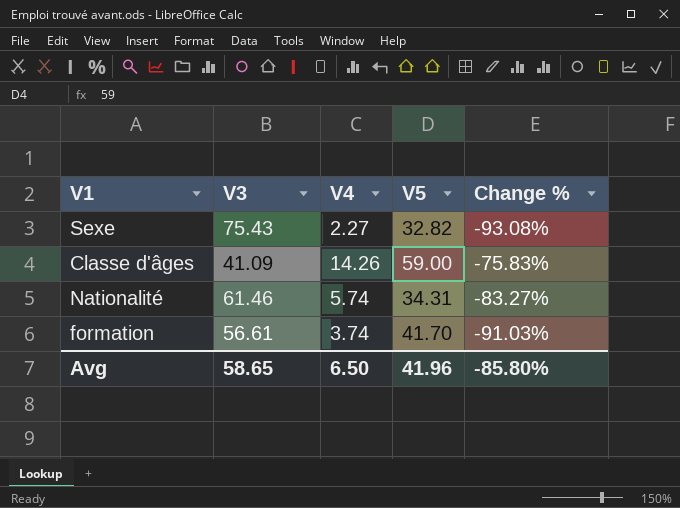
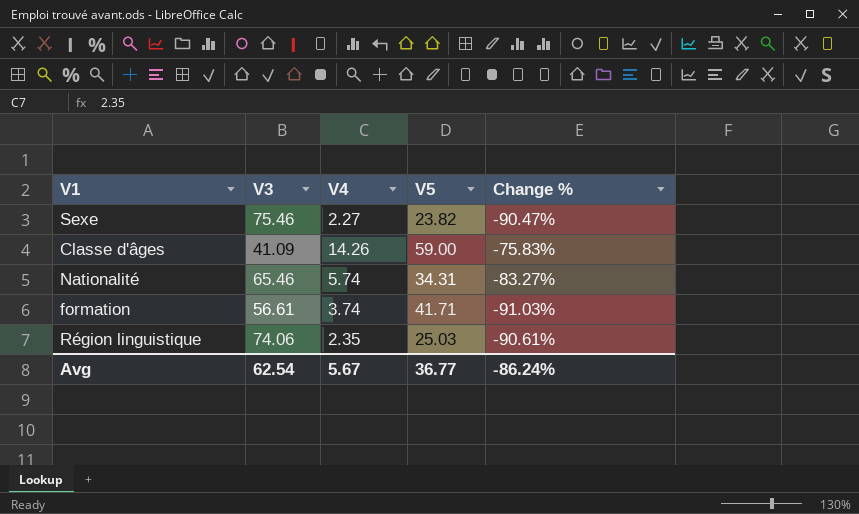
Sexe | V3: 75.43 -> 75.46
Sexe | V5: 32.82 -> 23.82
Sexe | Change %: -93.08% -> -90.47%
Nationalité | V3: 61.46 -> 65.46
formation | V5: 41.70 -> 41.71
row Région linguistique: none -> 74.06 | 2.35 | 25.03 | -90.61%
Avg | V3: 58.65 -> 62.54
Avg | V4: 6.50 -> 5.67
Avg | V5: 41.96 -> 36.77
Avg | Change %: -85.80% -> -86.24%

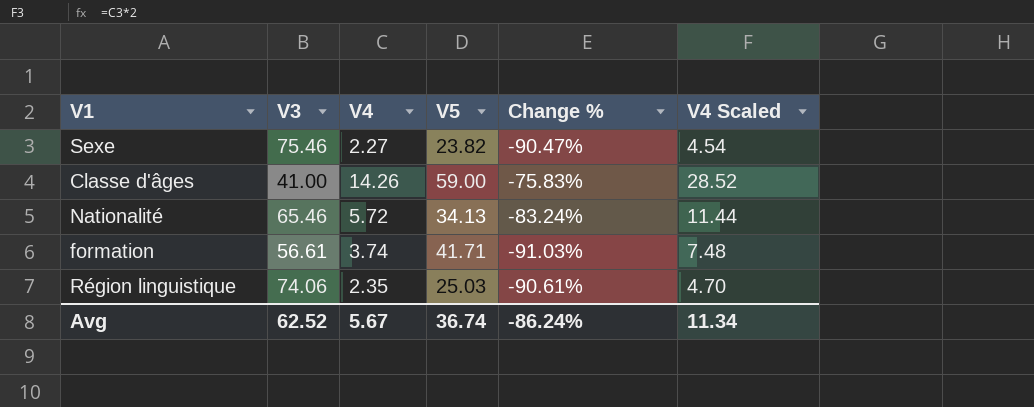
column V4 Scaled | formula: none -> [V4] * 2
Classe d'âges | V3: 41.09 -> 41.00
Nationalité | V4: 5.74 -> 5.72
Nationalité | V5: 34.31 -> 34.13
Nationalité | Change %: -83.27% -> -83.24%
Avg | V3: 62.54 -> 62.52
Avg | V5: 36.77 -> 36.74

